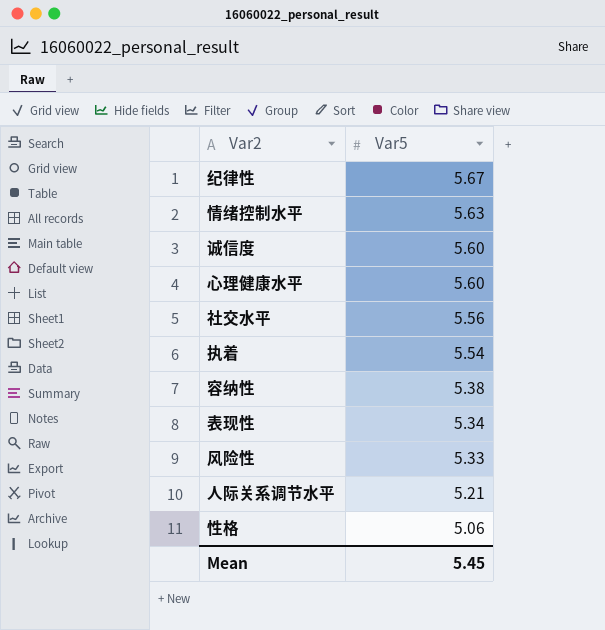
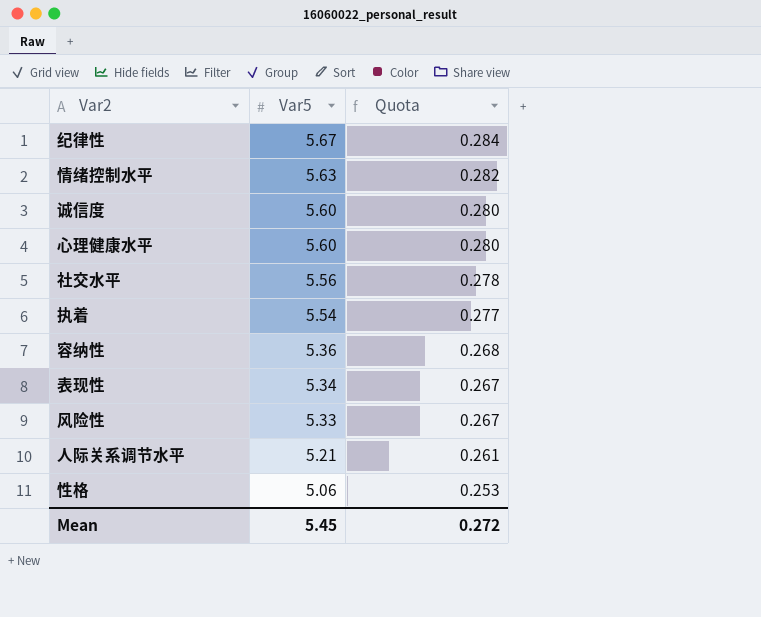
column Quota | formula: none -> [Var5] * 0.05
容纳性 | Var5: 5.38 -> 5.36

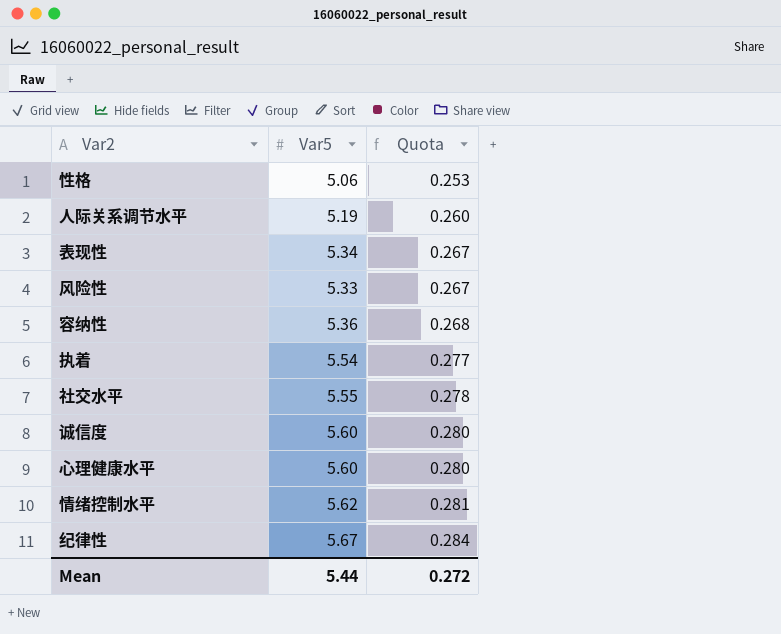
row order: Var5 descending -> Quota ascending
人际关系调节水平 | Var5: 5.21 -> 5.19
人际关系调节水平 | Quota: 0.261 -> 0.260
社交水平 | Var5: 5.56 -> 5.55
情绪控制水平 | Var5: 5.63 -> 5.62
情绪控制水平 | Quota: 0.282 -> 0.281
Mean | Var5: 5.45 -> 5.44

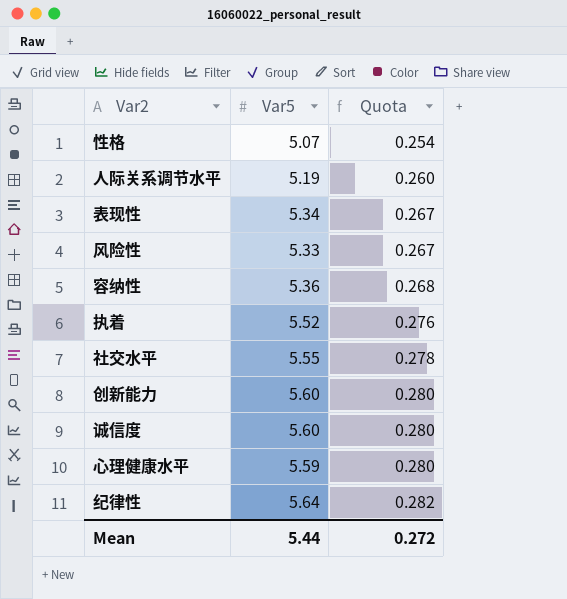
row 情绪控制水平: 5.62 | 0.281 -> none
性格 | Var5: 5.06 -> 5.07
性格 | Quota: 0.253 -> 0.254
执着 | Var5: 5.54 -> 5.52
执着 | Quota: 0.277 -> 0.276
row 创新能力: none -> 5.60 | 0.280
心理健康水平 | Var5: 5.60 -> 5.59
纪律性 | Var5: 5.67 -> 5.64
纪律性 | Quota: 0.284 -> 0.282

